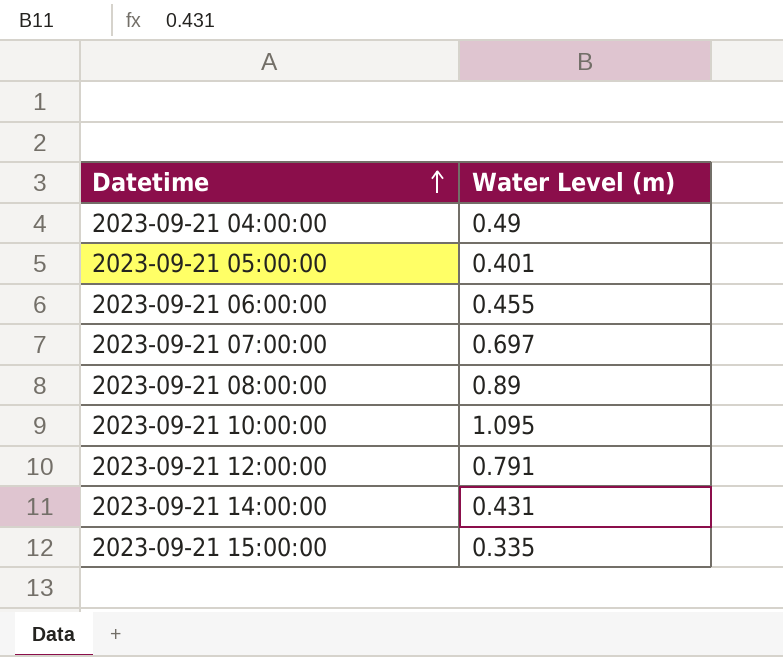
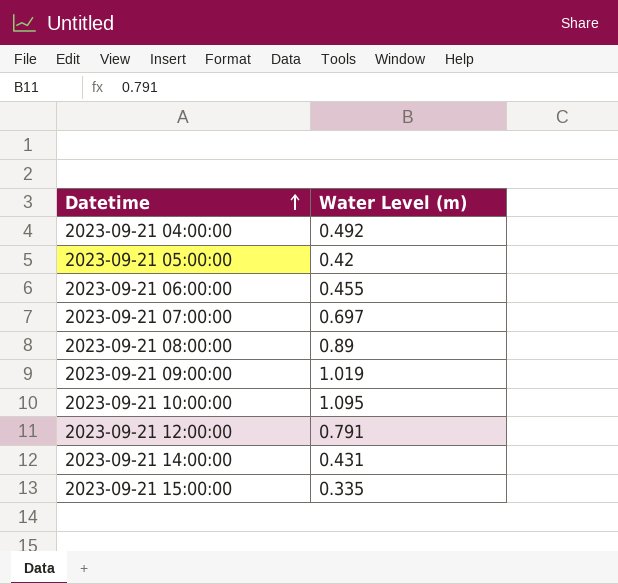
2023-09-21 04:00:00 | Water Level (m): 0.49 -> 0.492
2023-09-21 05:00:00 | Water Level (m): 0.401 -> 0.42
row 2023-09-21 09:00:00: none -> 1.019

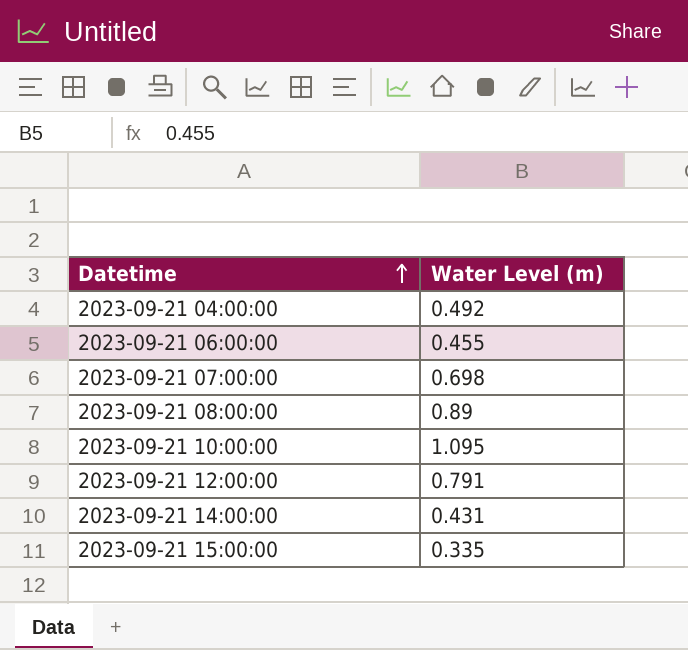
row 2023-09-21 05:00:00: 0.42 -> none
row 2023-09-21 09:00:00: 1.019 -> none
2023-09-21 07:00:00 | Water Level (m): 0.697 -> 0.698

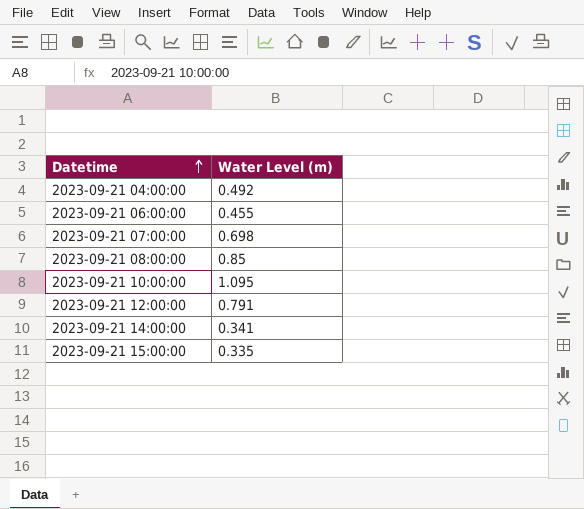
2023-09-21 08:00:00 | Water Level (m): 0.89 -> 0.85
2023-09-21 14:00:00 | Water Level (m): 0.431 -> 0.341

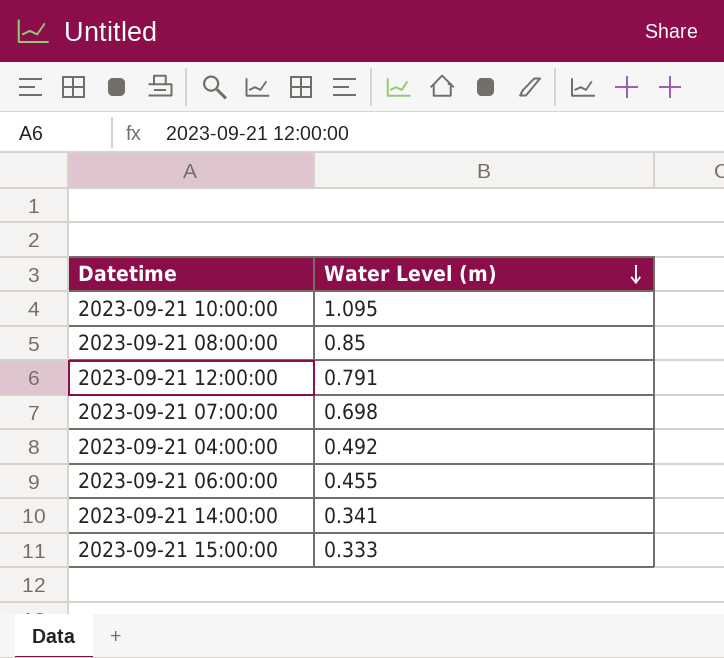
row order: Datetime ascending -> Water Level (m) descending
2023-09-21 15:00:00 | Water Level (m): 0.335 -> 0.333

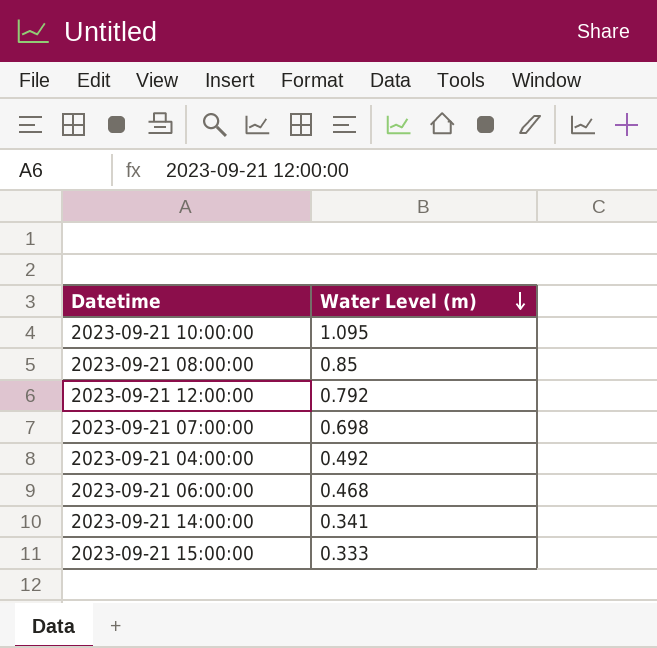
2023-09-21 12:00:00 | Water Level (m): 0.791 -> 0.792
2023-09-21 06:00:00 | Water Level (m): 0.455 -> 0.468

